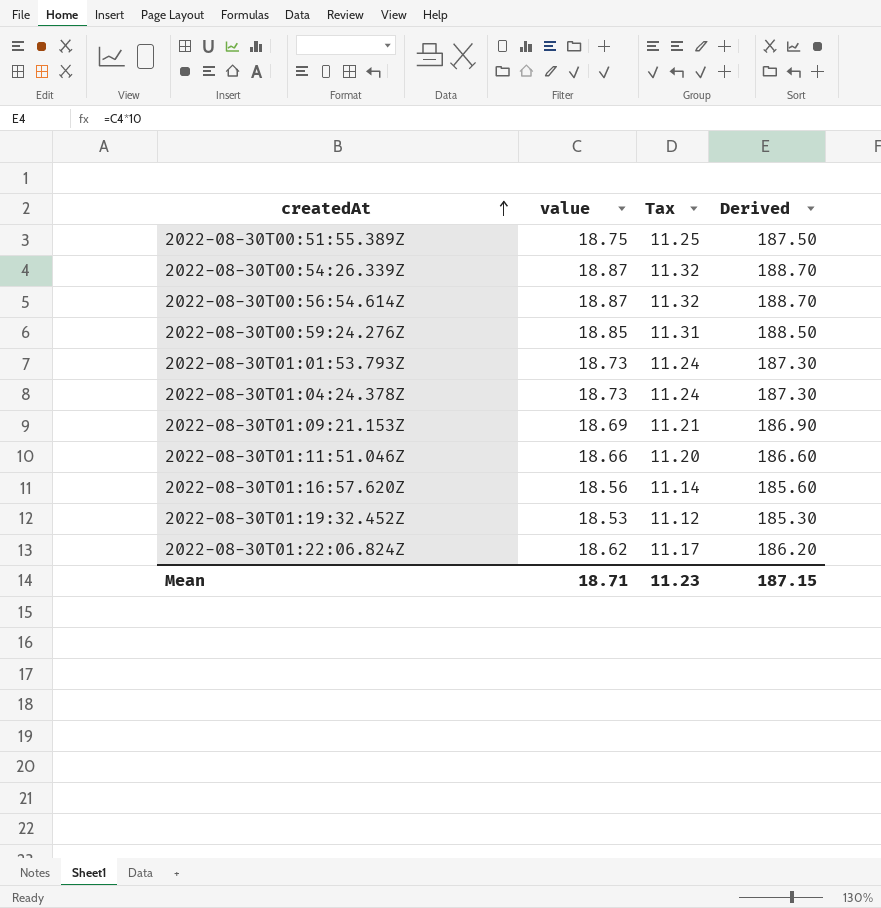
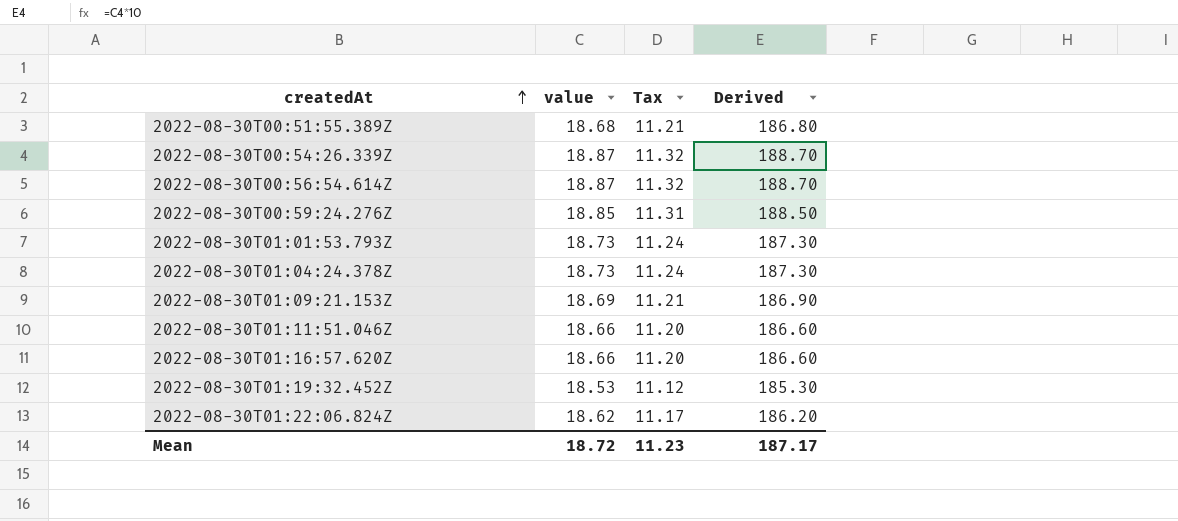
2022-08-30T00:51:55.389Z | value: 18.75 -> 18.68
2022-08-30T00:51:55.389Z | Tax: 11.25 -> 11.21
2022-08-30T00:51:55.389Z | Derived: 187.50 -> 186.80
2022-08-30T01:16:57.620Z | value: 18.56 -> 18.66
2022-08-30T01:16:57.620Z | Tax: 11.14 -> 11.20
2022-08-30T01:16:57.620Z | Derived: 185.60 -> 186.60
Mean | value: 18.71 -> 18.72
Mean | Derived: 187.15 -> 187.17

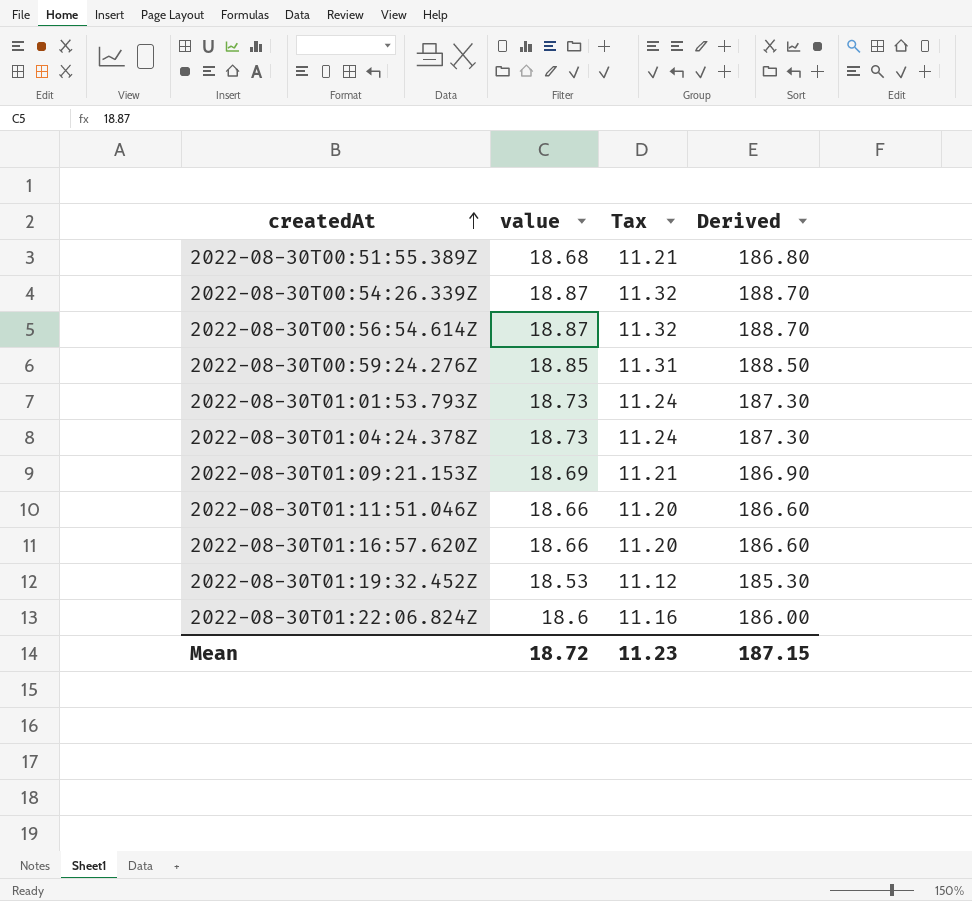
2022-08-30T01:22:06.824Z | value: 18.62 -> 18.6
2022-08-30T01:22:06.824Z | Tax: 11.17 -> 11.16
2022-08-30T01:22:06.824Z | Derived: 186.20 -> 186.00
Mean | Derived: 187.17 -> 187.15

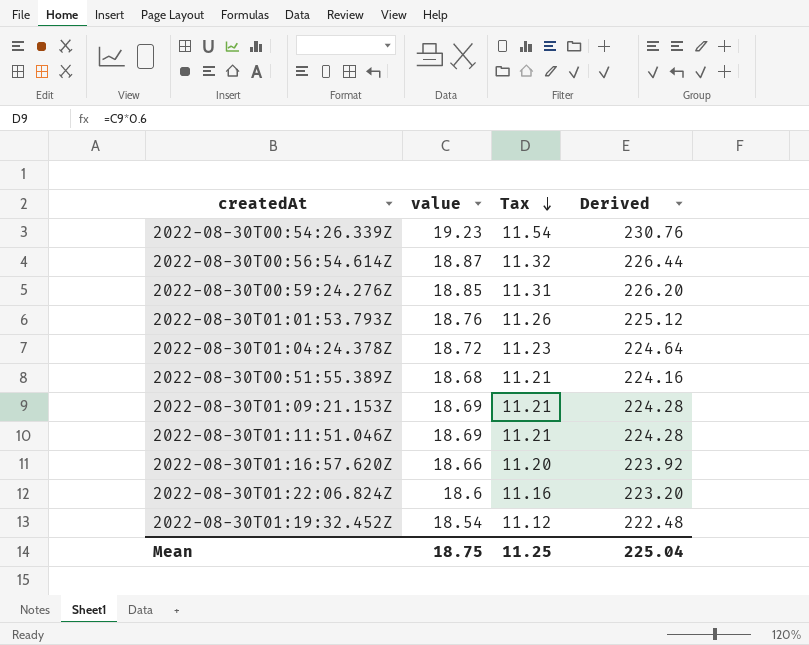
row order: createdAt ascending -> Tax descending
column Derived | formula: [value] * 10 -> [value] * 12
2022-08-30T00:54:26.339Z | value: 18.87 -> 19.23
2022-08-30T00:54:26.339Z | Tax: 11.32 -> 11.54
2022-08-30T01:01:53.793Z | value: 18.73 -> 18.76
2022-08-30T01:01:53.793Z | Tax: 11.24 -> 11.26
2022-08-30T01:04:24.378Z | value: 18.73 -> 18.72
2022-08-30T01:04:24.378Z | Tax: 11.24 -> 11.23
2022-08-30T01:11:51.046Z | value: 18.66 -> 18.69
2022-08-30T01:11:51.046Z | Tax: 11.20 -> 11.21
2022-08-30T01:19:32.452Z | value: 18.53 -> 18.54
Mean | value: 18.72 -> 18.75
Mean | Tax: 11.23 -> 11.25
Mean | Derived: 187.15 -> 225.04

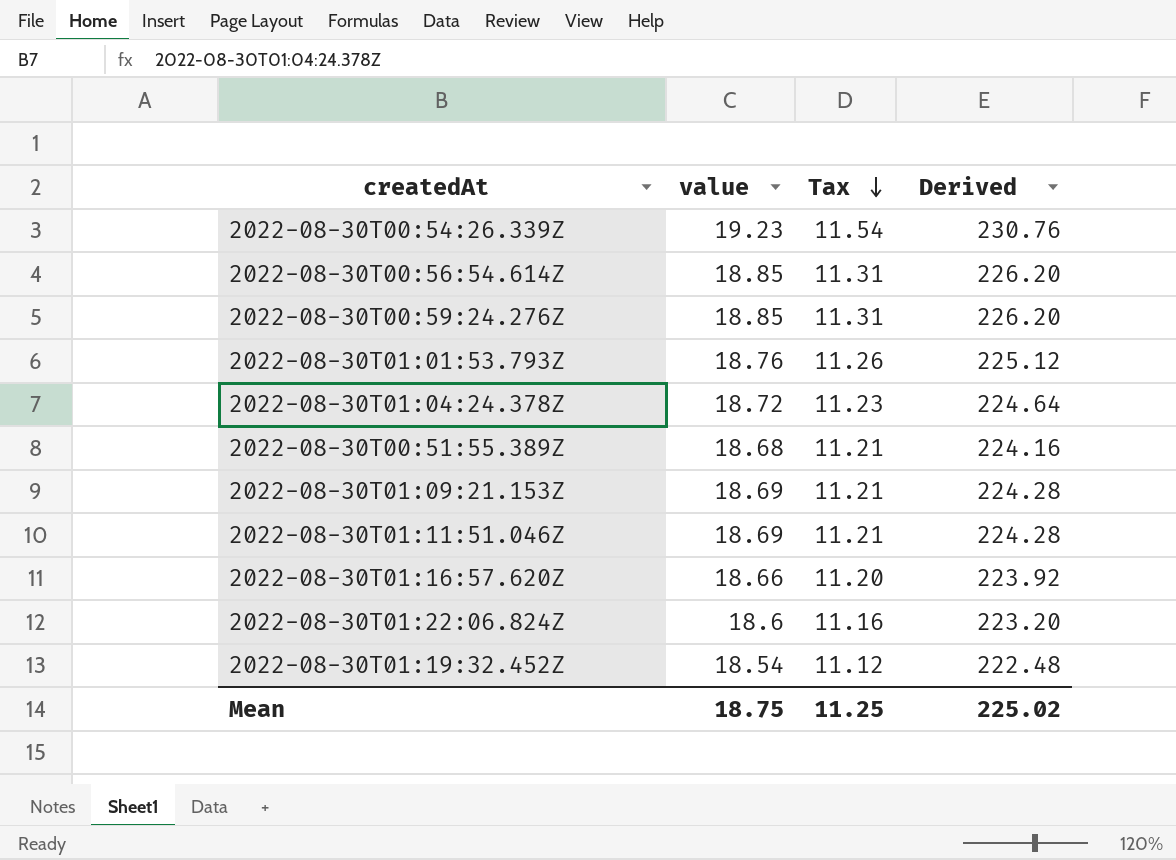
2022-08-30T00:56:54.614Z | value: 18.87 -> 18.85
2022-08-30T00:56:54.614Z | Tax: 11.32 -> 11.31
2022-08-30T00:56:54.614Z | Derived: 226.44 -> 226.20
Mean | Derived: 225.04 -> 225.02

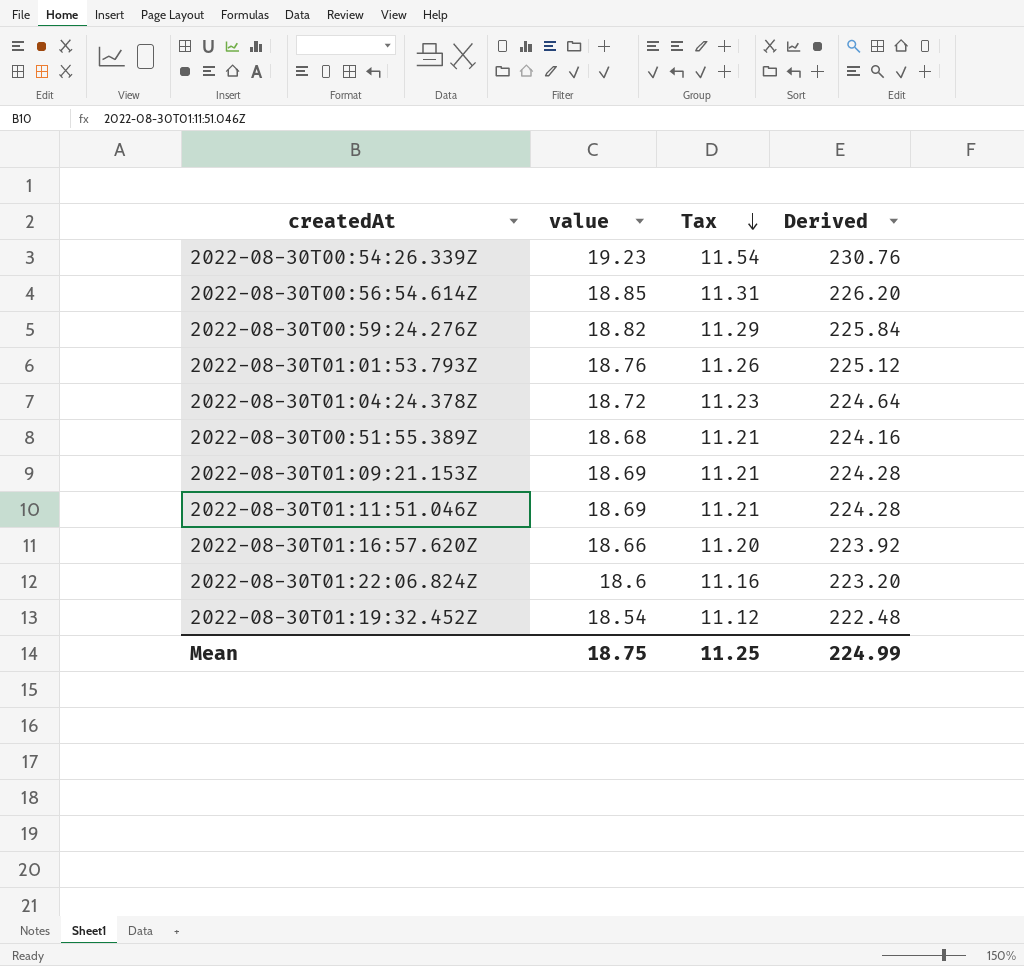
2022-08-30T00:59:24.276Z | value: 18.85 -> 18.82
2022-08-30T00:59:24.276Z | Tax: 11.31 -> 11.29
2022-08-30T00:59:24.276Z | Derived: 226.20 -> 225.84
Mean | Derived: 225.02 -> 224.99

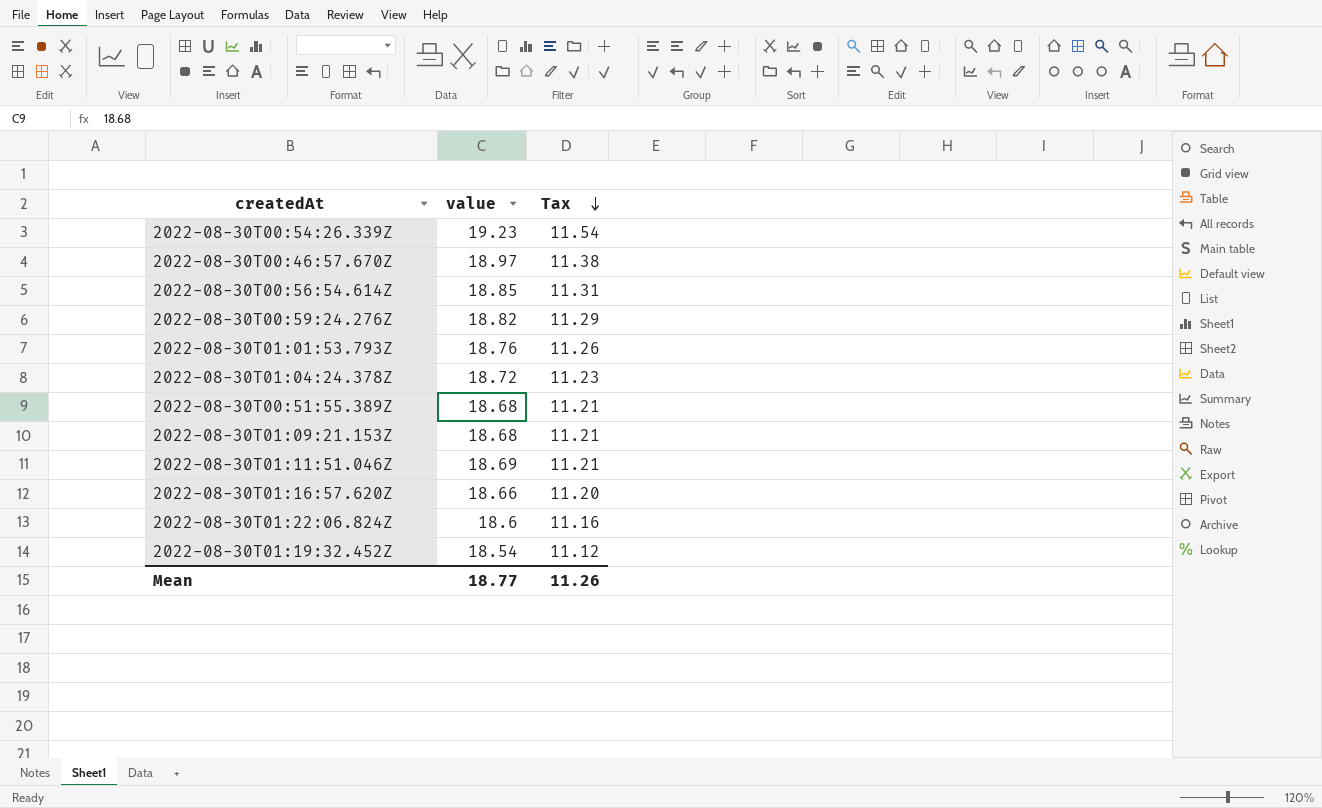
column Derived | formula: [value] * 12 -> none
row 2022-08-30T00:46:57.670Z: none -> 18.97 | 11.38
2022-08-30T01:09:21.153Z | value: 18.69 -> 18.68
Mean | value: 18.75 -> 18.77
Mean | Tax: 11.25 -> 11.26

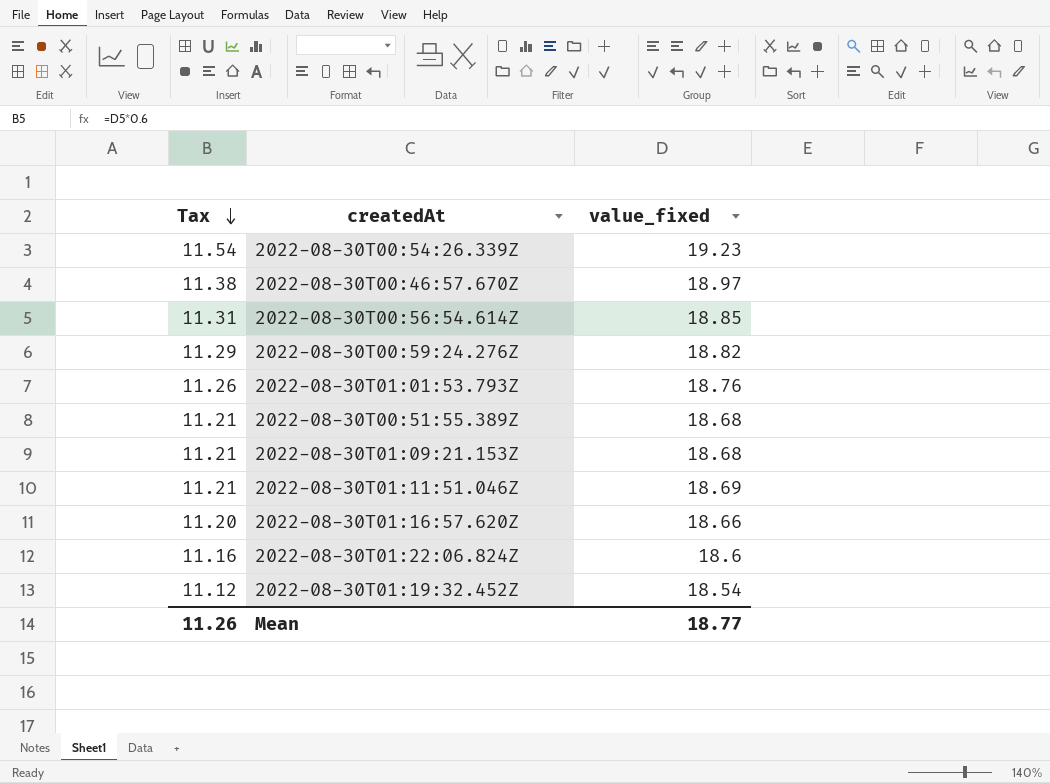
column Tax | position: 3 -> 1
column name: value -> value_fixed
row 2022-08-30T01:04:24.378Z: 18.72 | 11.23 -> none

